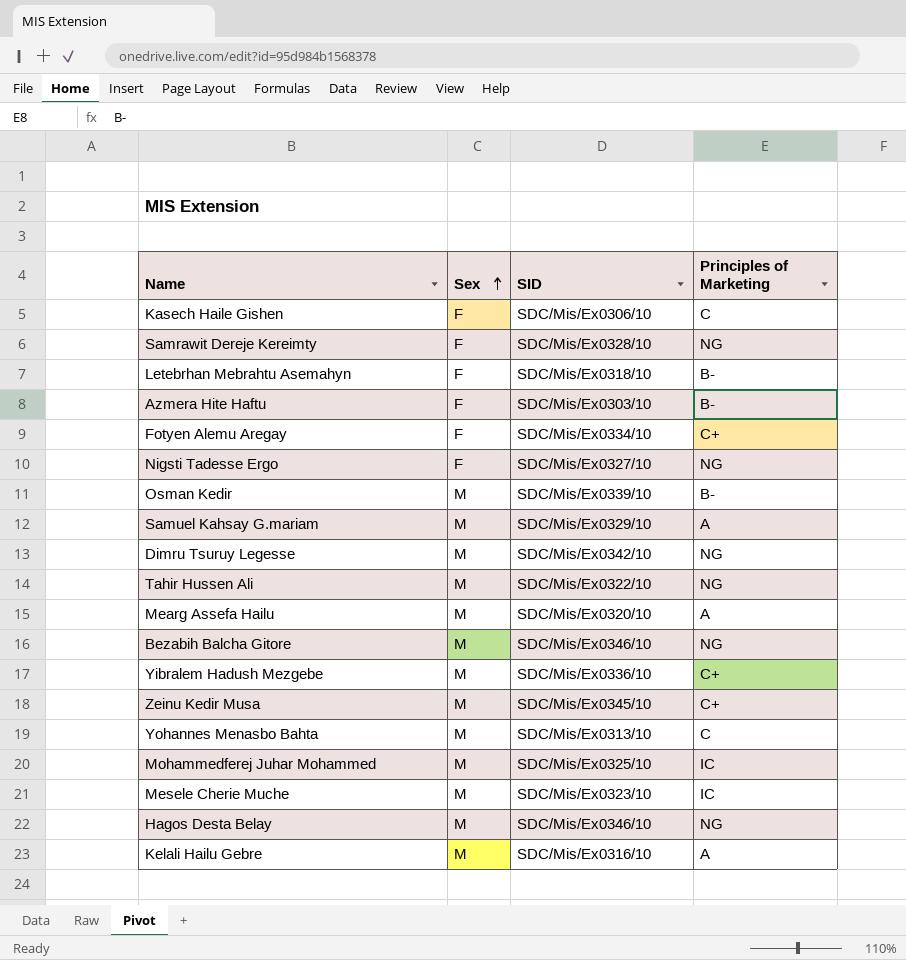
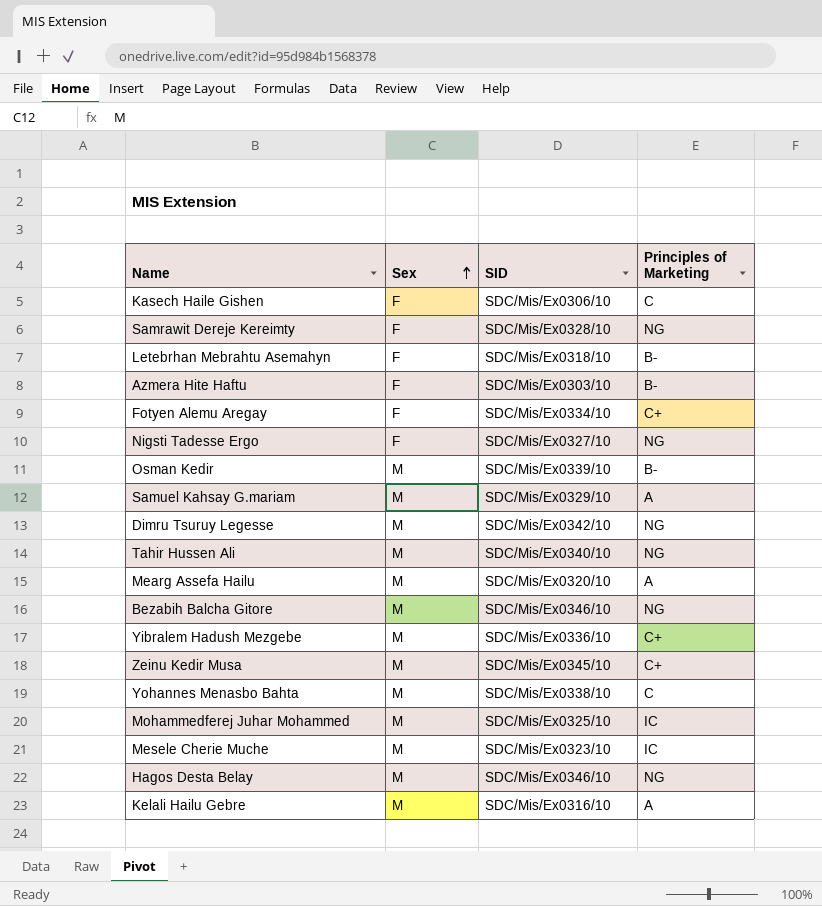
Tahir Hussen Ali | SID: SDC/Mis/Ex0322/10 -> SDC/Mis/Ex0340/10
Yohannes Menasbo Bahta | SID: SDC/Mis/Ex0313/10 -> SDC/Mis/Ex0338/10

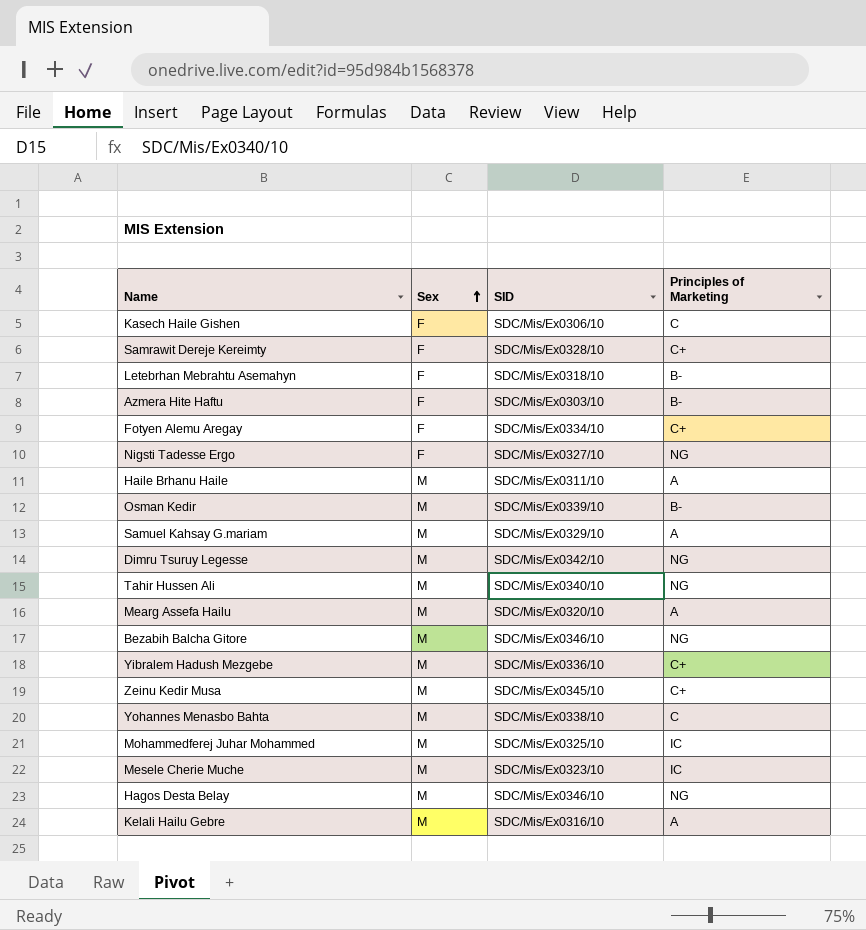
Samrawit Dereje Kereimty | Principles of Marketing: NG -> C+
row Haile Brhanu Haile: none -> M | SDC/Mis/Ex0311/10 | A

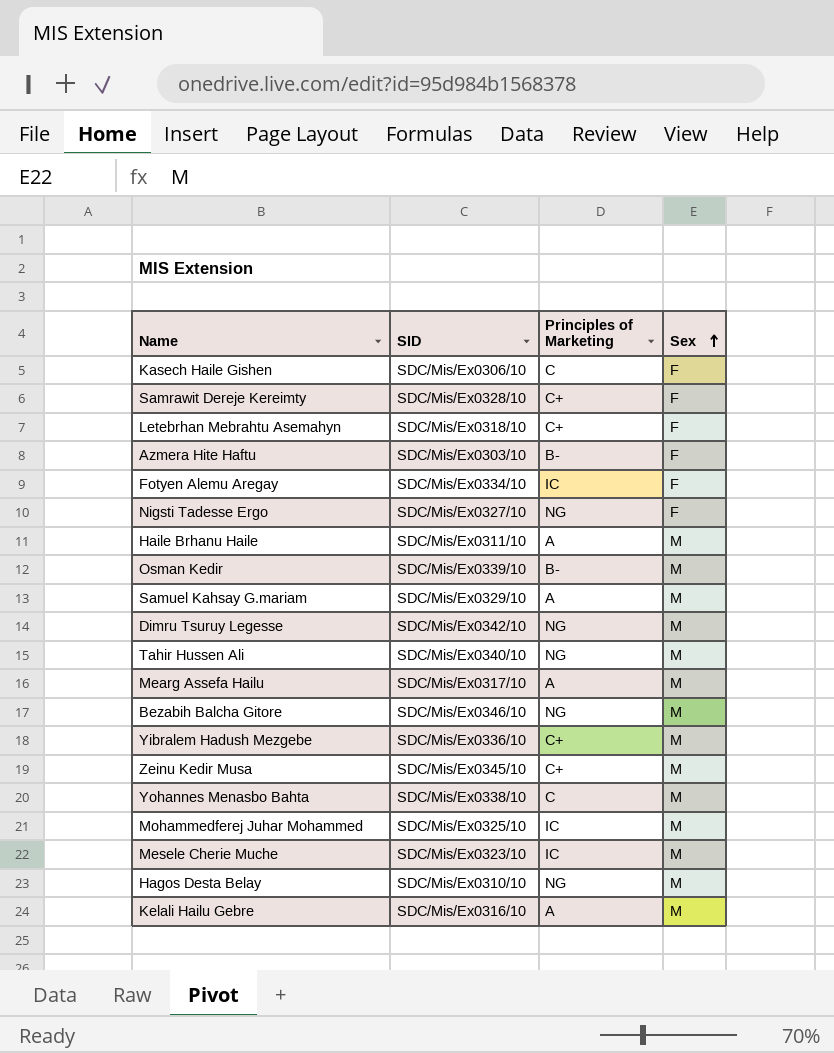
column Sex | position: 2 -> 4
Letebrhan Mebrahtu Asemahyn | Principles of Marketing: B- -> C+
Fotyen Alemu Aregay | Principles of Marketing: C+ -> IC
Mearg Assefa Hailu | SID: SDC/Mis/Ex0320/10 -> SDC/Mis/Ex0317/10
Hagos Desta Belay | SID: SDC/Mis/Ex0346/10 -> SDC/Mis/Ex0310/10

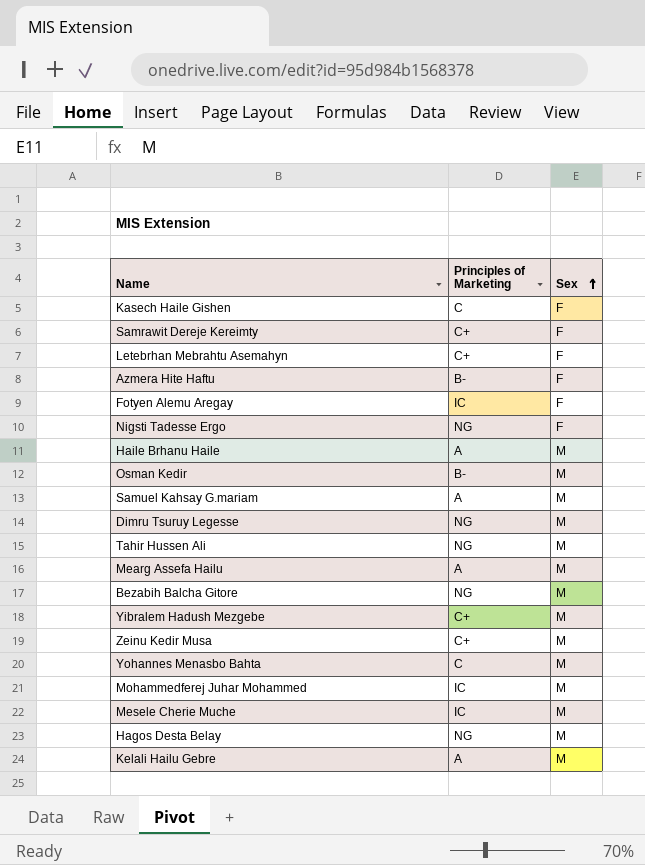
column SID | position: 2 -> none

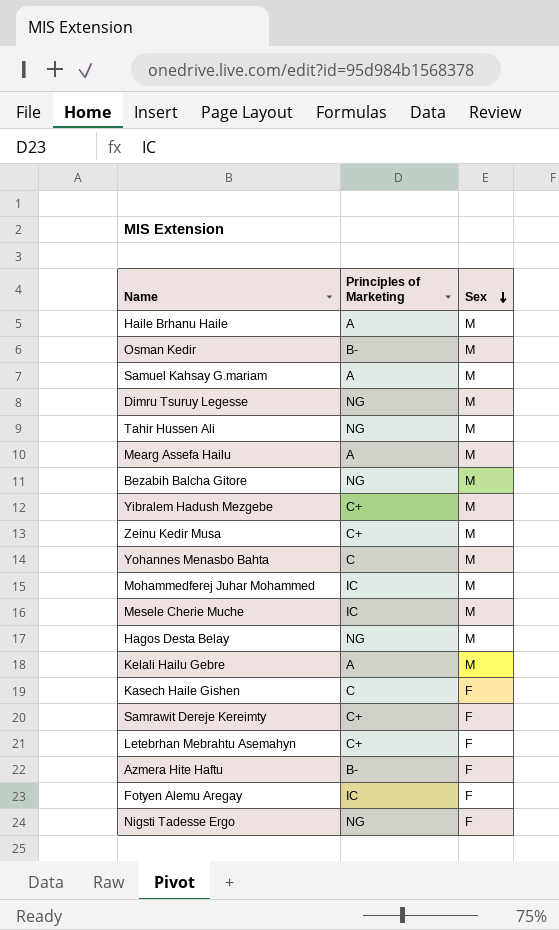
row order: Sex ascending -> Sex descending

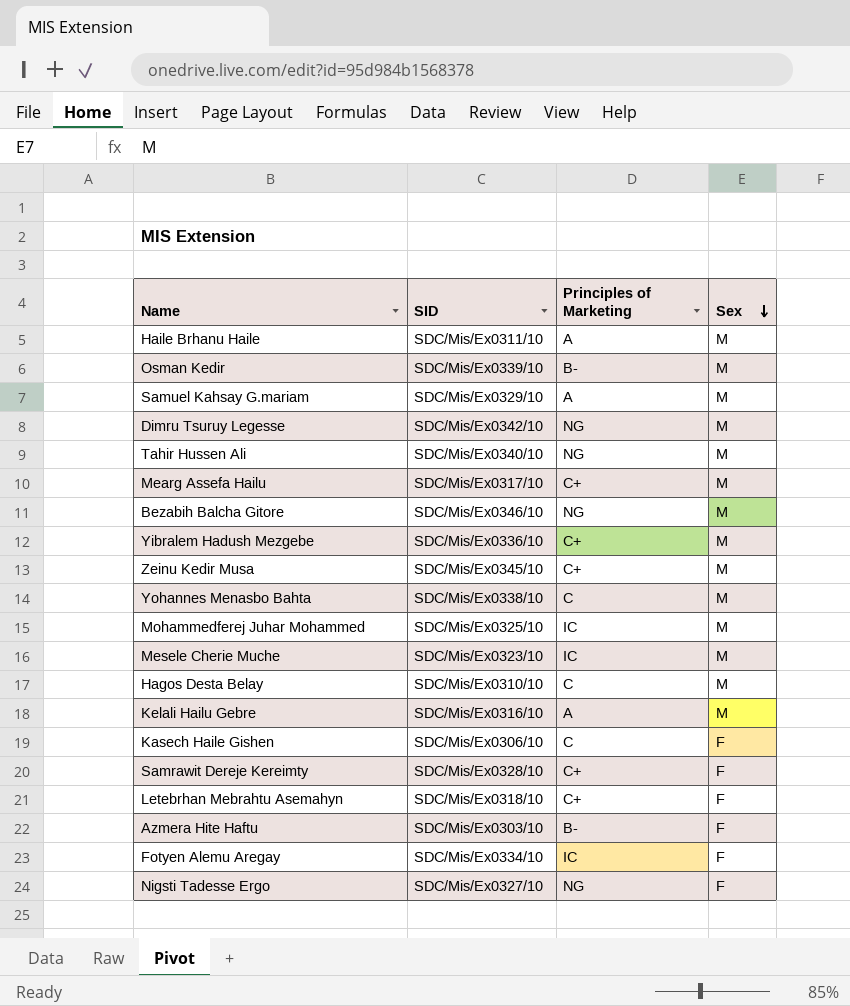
column SID | position: none -> 2
Mearg Assefa Hailu | Principles of Marketing: A -> C+
Hagos Desta Belay | Principles of Marketing: NG -> C

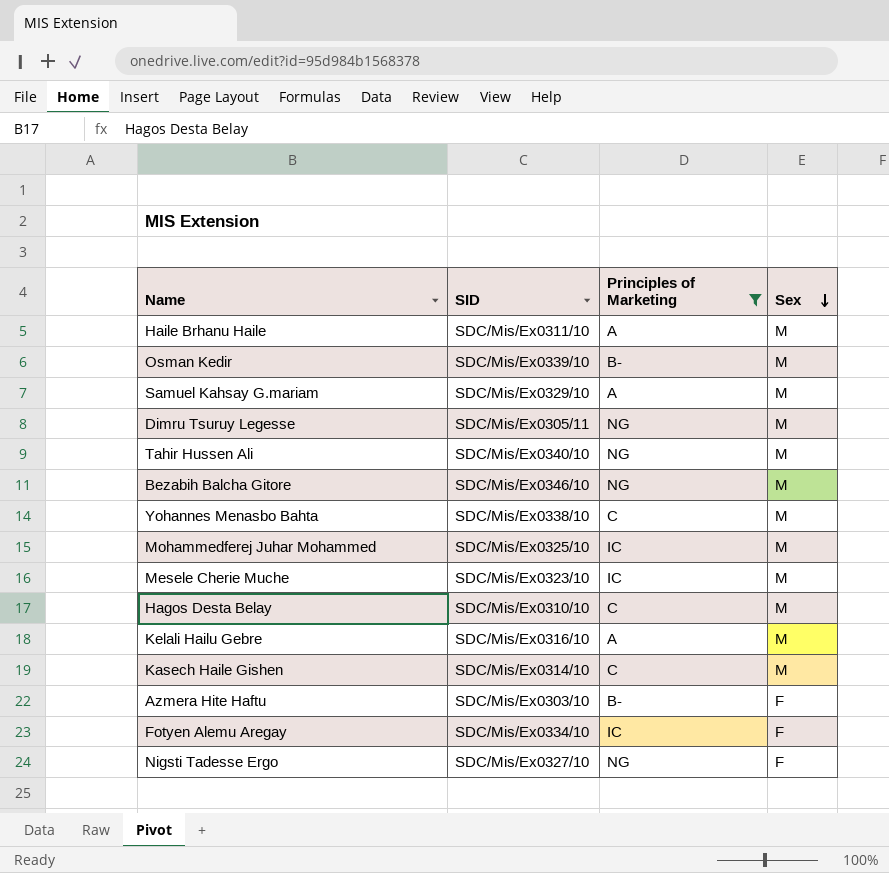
filter: none -> Principles of Marketing != C+
Dimru Tsuruy Legesse | SID: SDC/Mis/Ex0342/10 -> SDC/Mis/Ex0305/11
Kasech Haile Gishen | SID: SDC/Mis/Ex0306/10 -> SDC/Mis/Ex0314/10
Kasech Haile Gishen | Sex: F -> M

